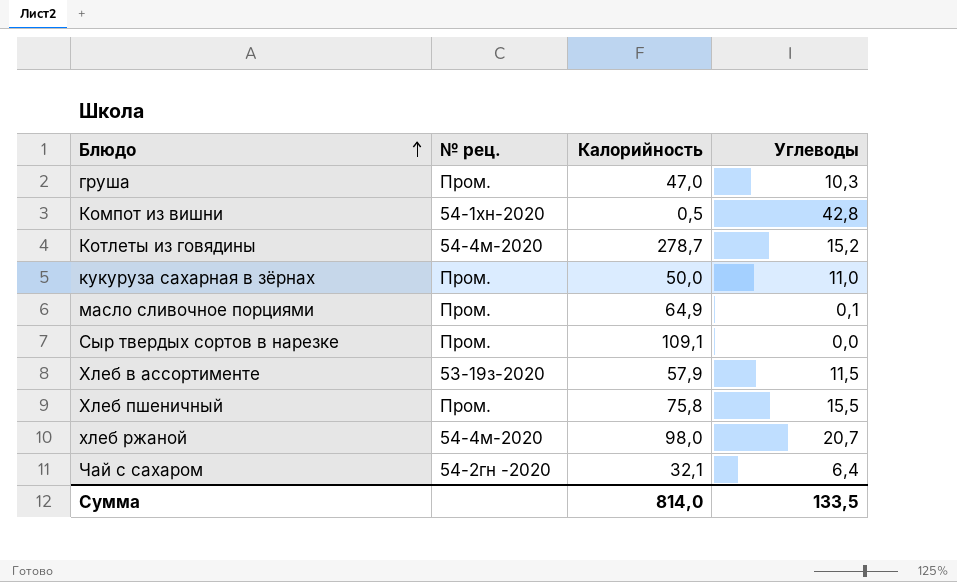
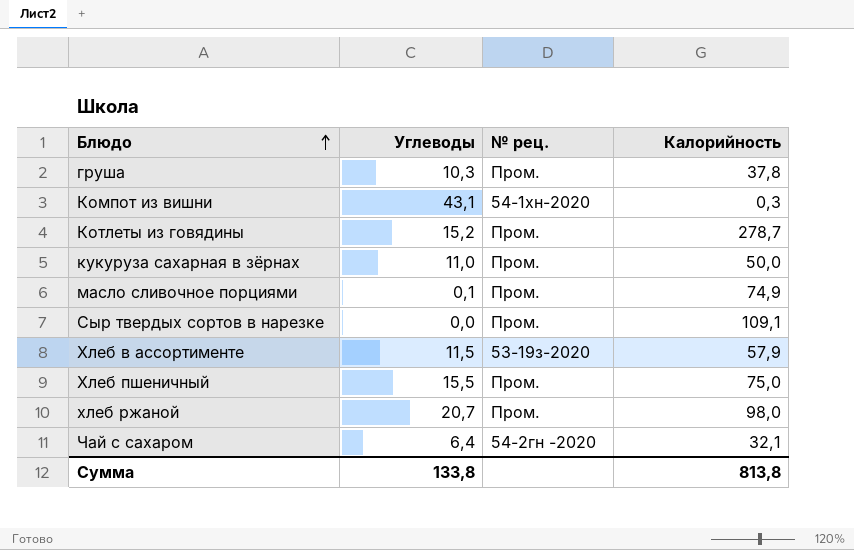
column Углеводы | position: 4 -> 2
груша | Калорийность: 47,0 -> 37,8
Компот из вишни | Углеводы: 42,8 -> 43,1
Компот из вишни | Калорийность: 0,5 -> 0,3
Котлеты из говядины | № рец.: 54-4м-2020 -> Пром.
масло сливочное порциями | Калорийность: 64,9 -> 74,9
Хлеб пшеничный | Калорийность: 75,8 -> 75,0
хлеб ржаной | № рец.: 54-4м-2020 -> Пром.
Сумма | Углеводы: 133,5 -> 133,8
Сумма | Калорийность: 814,0 -> 813,8

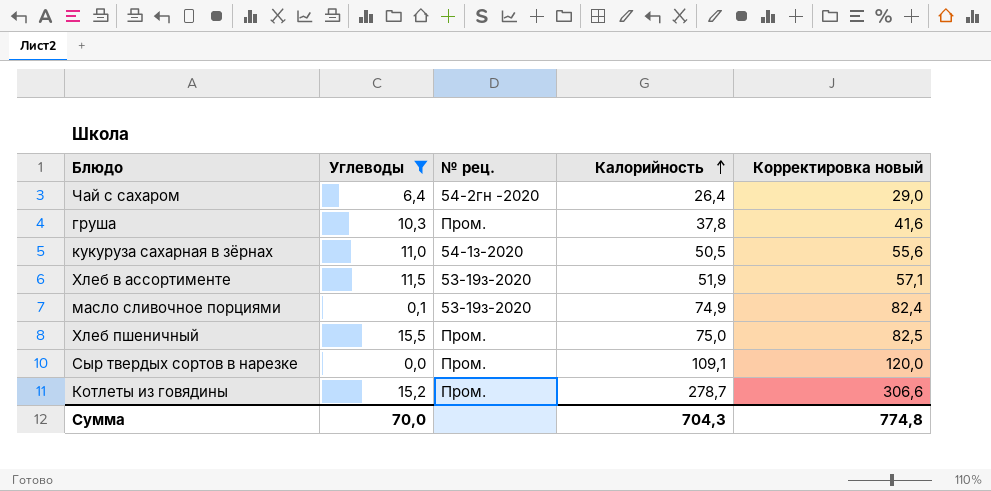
filter: none -> Углеводы <= 15,5
row order: Блюдо ascending -> Калорийность ascending
column Корректировка новый | formula: none -> [Калорийность] * 1,1
Чай с сахаром | Калорийность: 32,1 -> 26,4
кукуруза сахарная в зёрнах | № рец.: Пром. -> 54-1з-2020
кукуруза сахарная в зёрнах | Калорийность: 50,0 -> 50,5
Хлеб в ассортименте | Калорийность: 57,9 -> 51,9
масло сливочное порциями | № рец.: Пром. -> 53-19з-2020
Сумма | Углеводы: 133,8 -> 70,0
Сумма | Калорийность: 813,8 -> 704,3

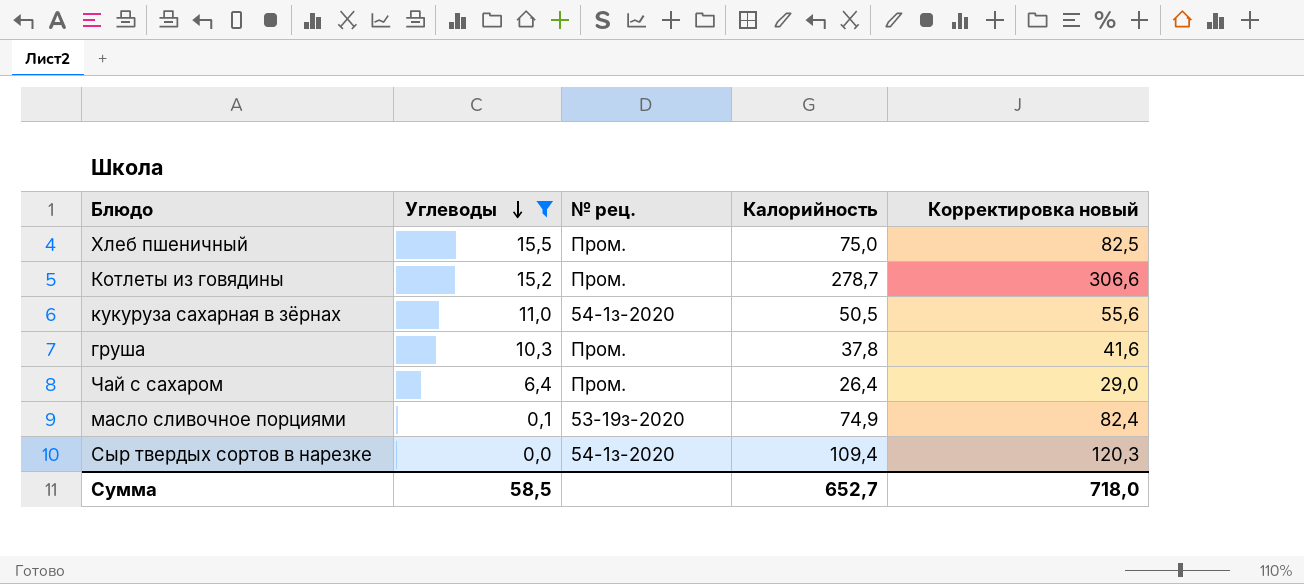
row order: Калорийность ascending -> Углеводы descending
row Хлеб в ассортименте: 11,5 | 53-19з-2020 | 51,9 | 57,1 -> none
Чай с сахаром | № рец.: 54-2гн -2020 -> Пром.
Сыр твердых сортов в нарезке | № рец.: Пром. -> 54-1з-2020
Сыр твердых сортов в нарезке | Калорийность: 109,1 -> 109,4
Сыр твердых сортов в нарезке | Корректировка новый: 120,0 -> 120,3
Сумма | Углеводы: 70,0 -> 58,5
Сумма | Калорийность: 704,3 -> 652,7
Сумма | Корректировка новый: 774,8 -> 718,0

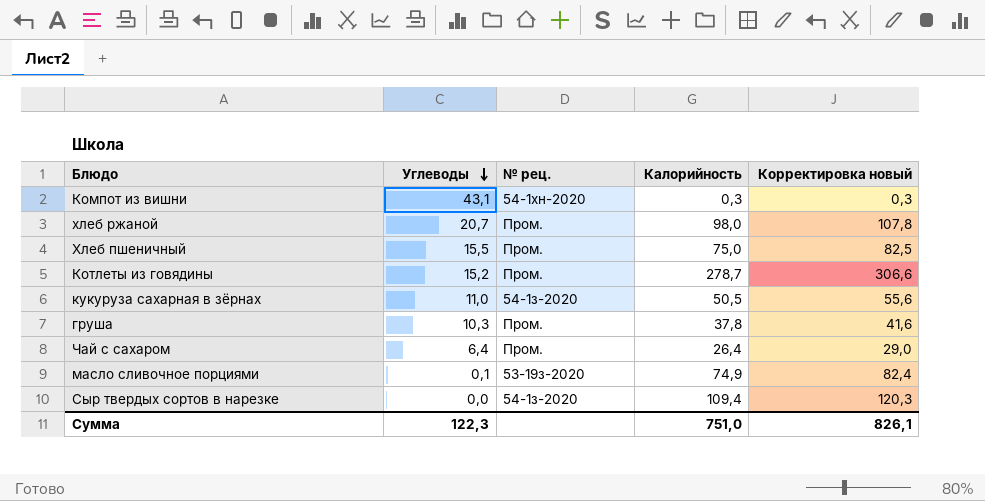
filter: Углеводы <= 15,5 -> none
Сумма | Углеводы: 58,5 -> 122,3
Сумма | Калорийность: 652,7 -> 751,0
Сумма | Корректировка новый: 718,0 -> 826,1

